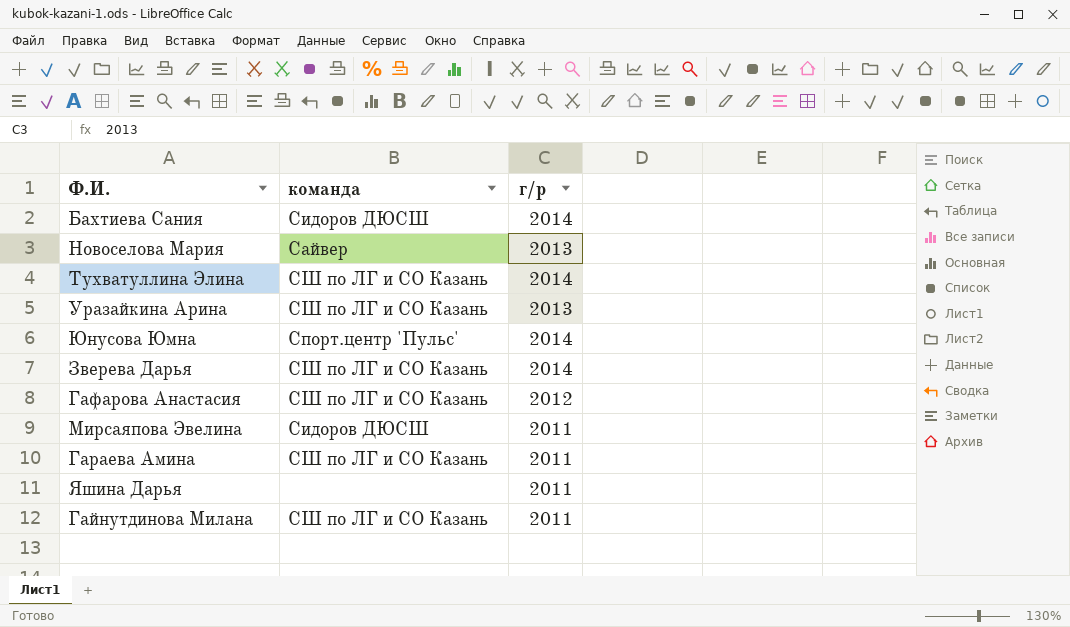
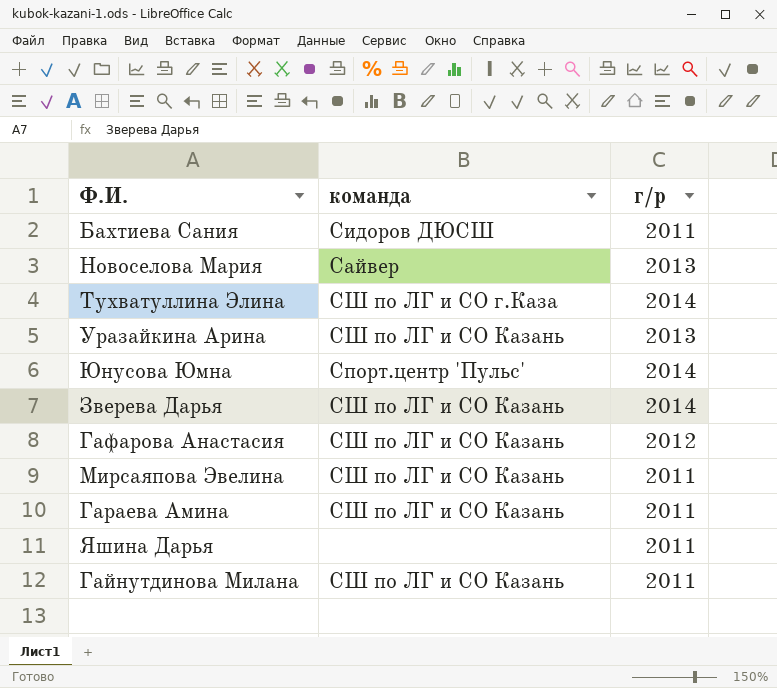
Бахтиева Сания | г/р: 2014 -> 2011
Тухватуллина Элина | команда: СШ по ЛГ и СО Казань -> СШ по ЛГ и СО г.Каза
Мирсаяпова Эвелина | команда: Сидоров ДЮСШ -> СШ по ЛГ и СО Казань

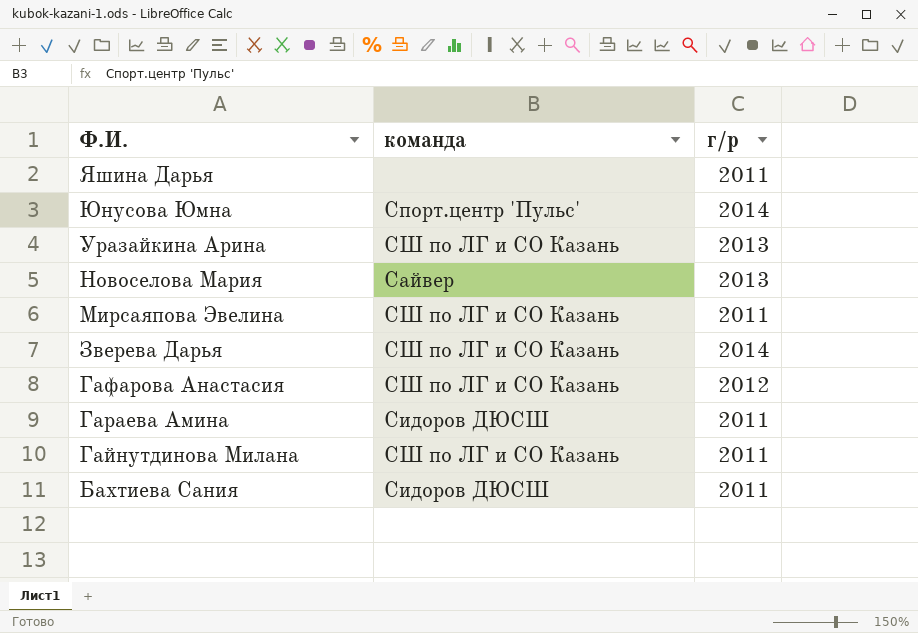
row order: none -> Ф.И. descending
row Тухватуллина Элина: СШ по ЛГ и СО г.Каза | 2014 -> none
Гараева Амина | команда: СШ по ЛГ и СО Казань -> Сидоров ДЮСШ

